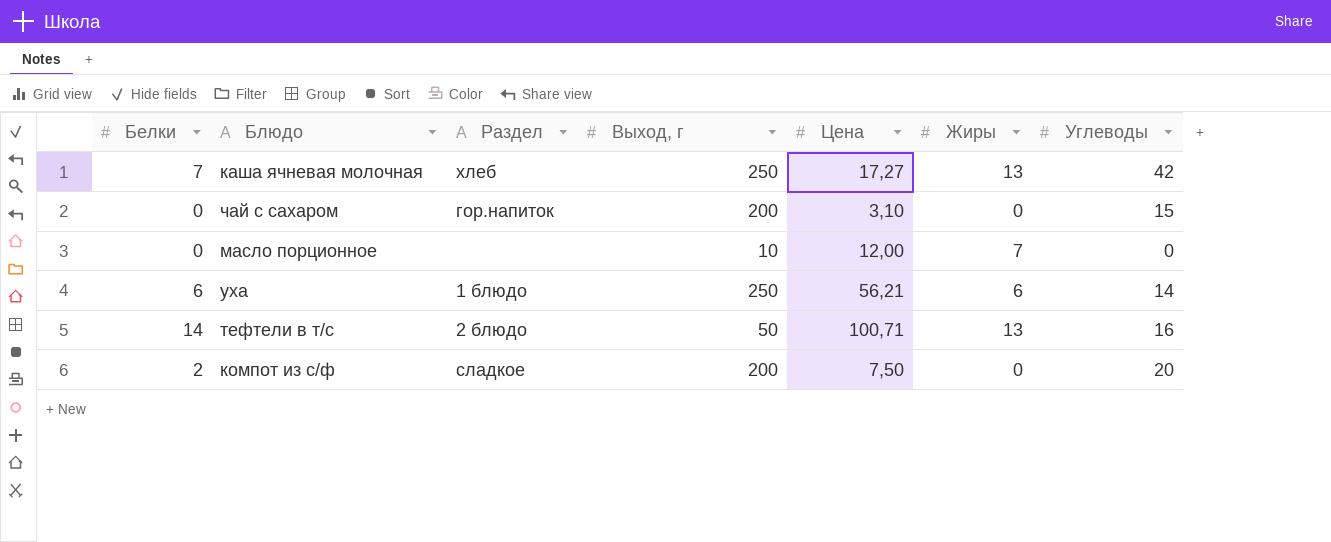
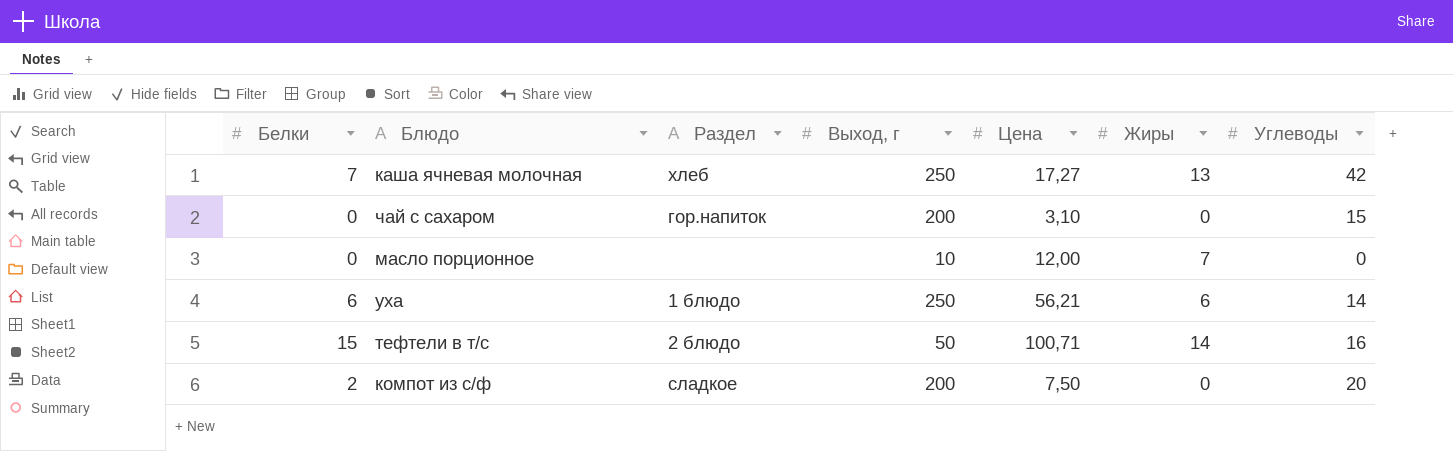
тефтели в т/с | Белки: 14 -> 15
тефтели в т/с | Жиры: 13 -> 14

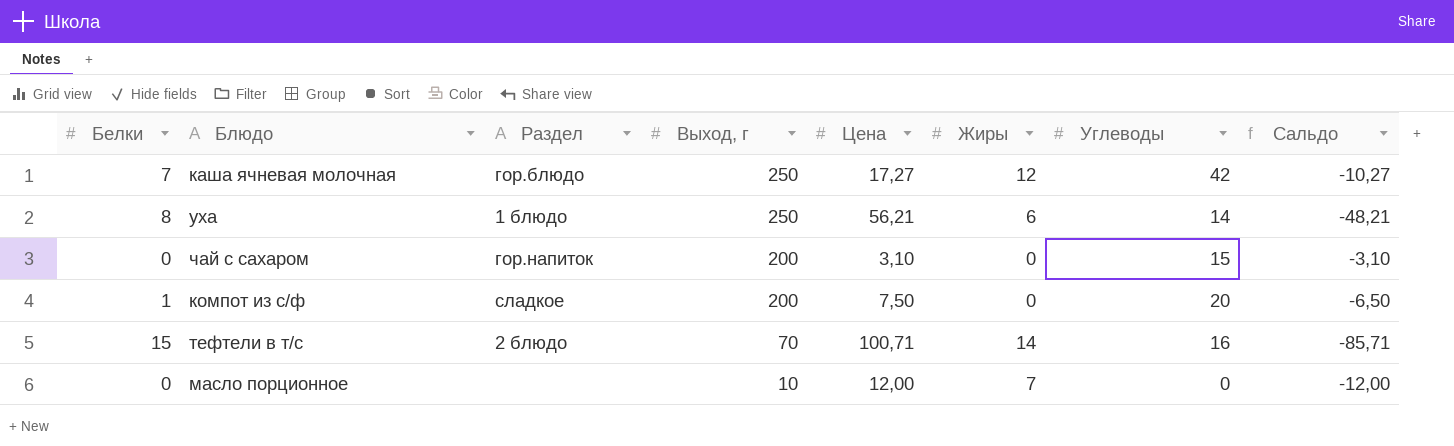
row order: none -> Выход, г descending
column Сальдо | formula: none -> [Белки] - [Цена]
каша ячневая молочная | Раздел: хлеб -> гор.блюдо
каша ячневая молочная | Жиры: 13 -> 12
уха | Белки: 6 -> 8
компот из с/ф | Белки: 2 -> 1
тефтели в т/с | Выход, г: 50 -> 70

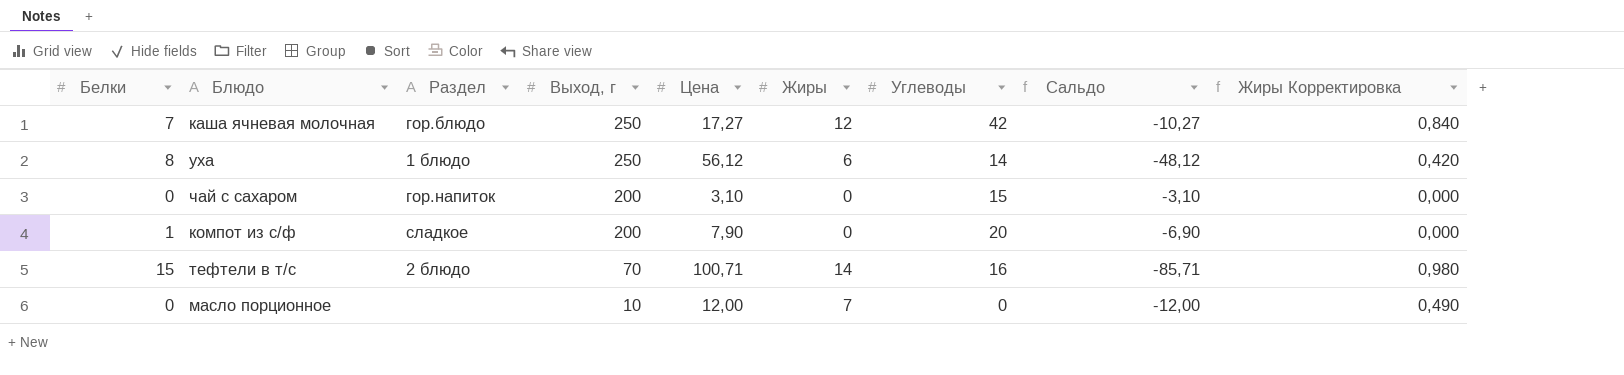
column Жиры Корректировка | formula: none -> [Жиры] * 0,07
уха | Цена: 56,21 -> 56,12
уха | Сальдо: -48,21 -> -48,12
компот из с/ф | Цена: 7,50 -> 7,90
компот из с/ф | Сальдо: -6,50 -> -6,90

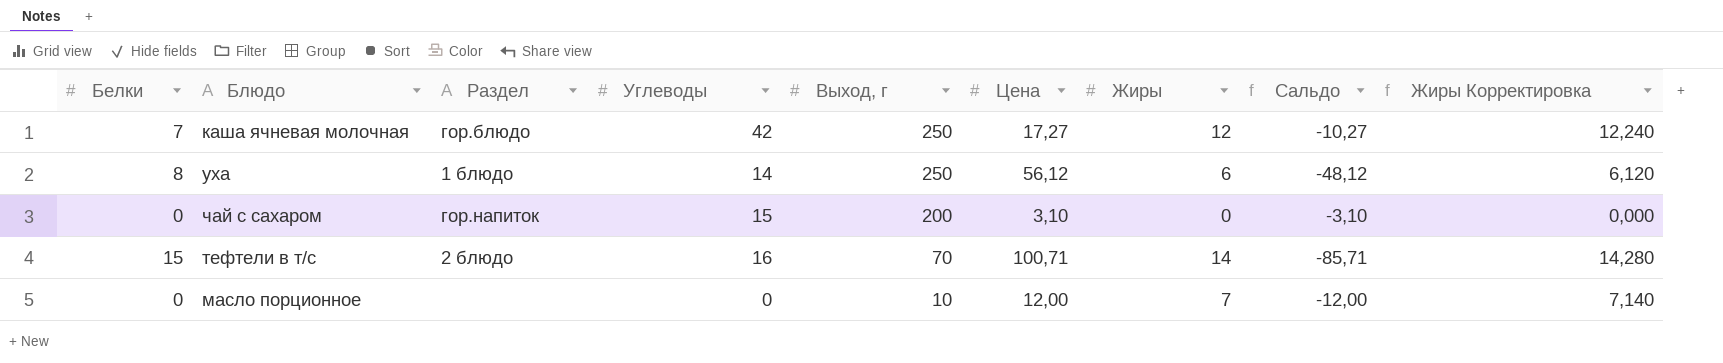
column Углеводы | position: 7 -> 4
column Жиры Корректировка | formula: [Жиры] * 0,07 -> [Жиры] * 1,02
row компот из с/ф: 1 | сладкое | 200 | 7,90 | 0 | 20 | -6,90 | 0,000 -> none

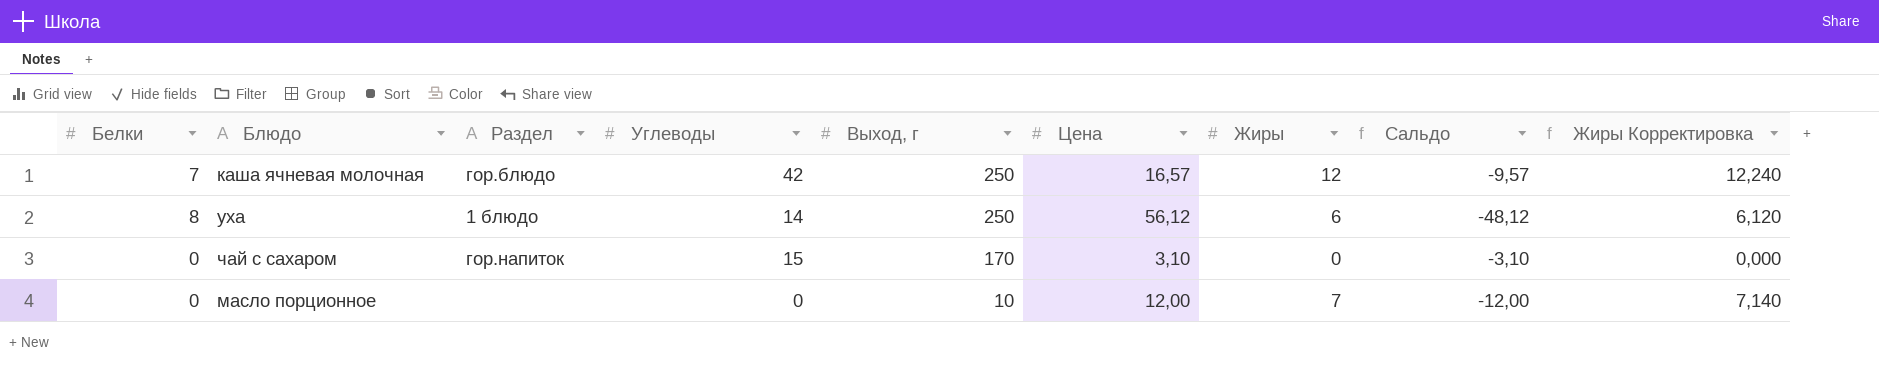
row тефтели в т/с: 15 | 2 блюдо | 16 | 70 | 100,71 | 14 | -85,71 | 14,280 -> none
каша ячневая молочная | Цена: 17,27 -> 16,57
каша ячневая молочная | Сальдо: -10,27 -> -9,57
чай с сахаром | Выход, г: 200 -> 170

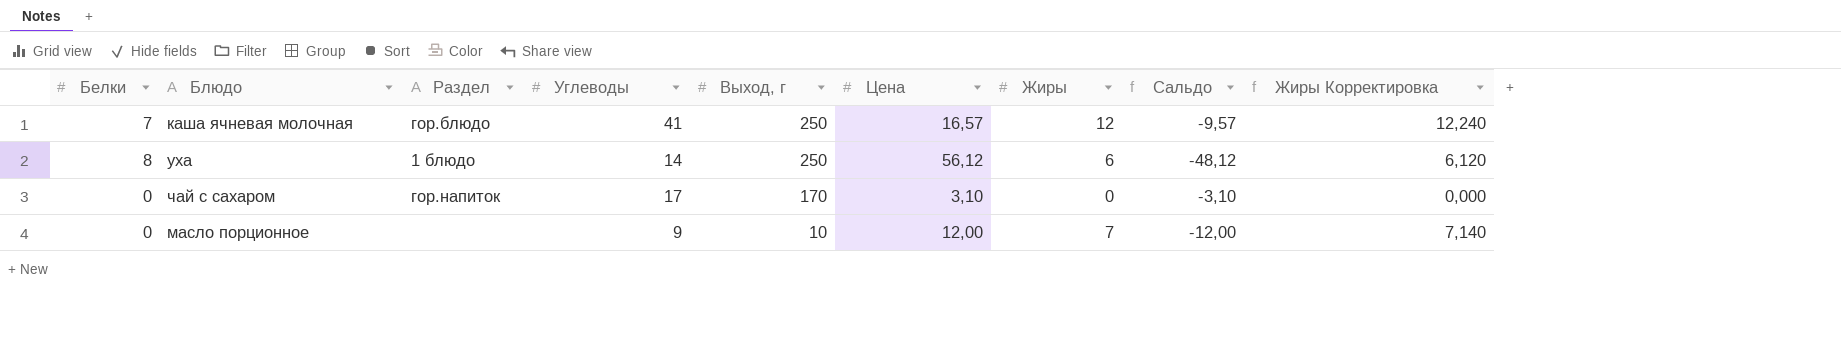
каша ячневая молочная | Углеводы: 42 -> 41
чай с сахаром | Углеводы: 15 -> 17
масло порционное | Углеводы: 0 -> 9

